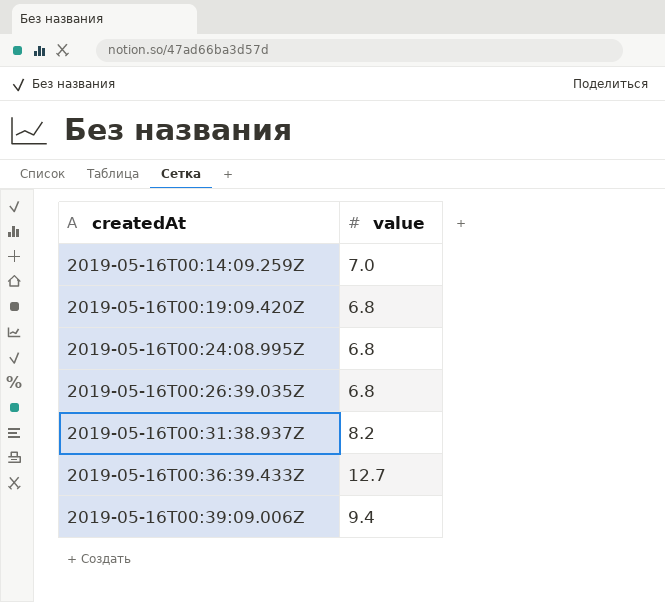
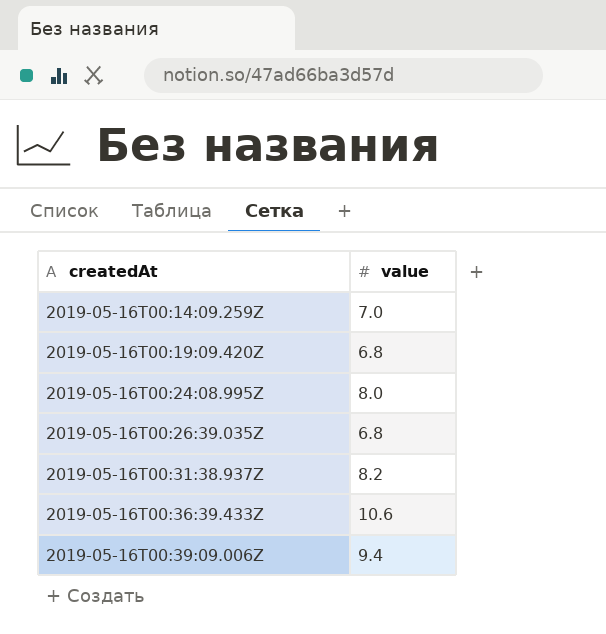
2019-05-16T00:24:08.995Z | value: 6.8 -> 8.0
2019-05-16T00:36:39.433Z | value: 12.7 -> 10.6

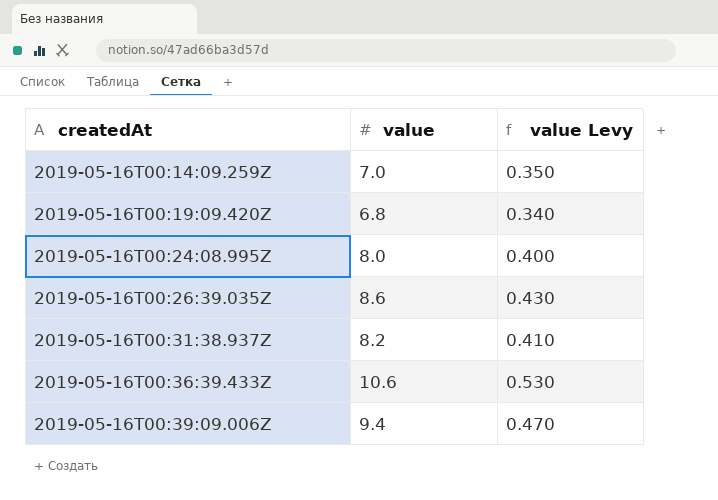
column value Levy | formula: none -> [value] * 0.05
2019-05-16T00:26:39.035Z | value: 6.8 -> 8.6

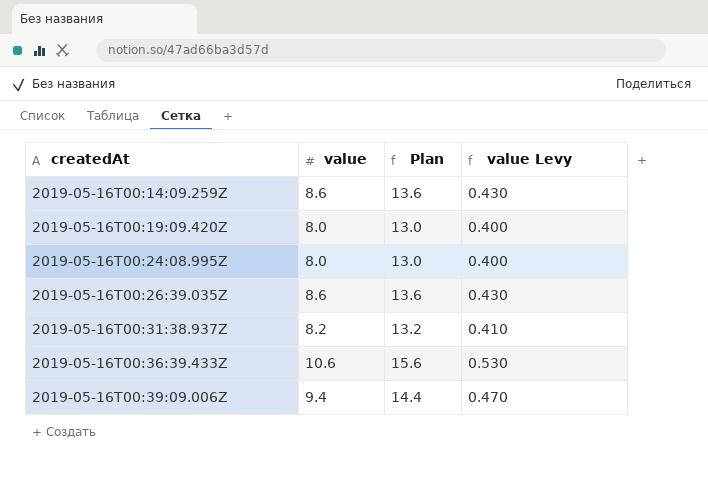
column Plan | formula: none -> [value] + 5
2019-05-16T00:14:09.259Z | value: 7.0 -> 8.6
2019-05-16T00:14:09.259Z | value Levy: 0.350 -> 0.430
2019-05-16T00:19:09.420Z | value: 6.8 -> 8.0
2019-05-16T00:19:09.420Z | value Levy: 0.340 -> 0.400

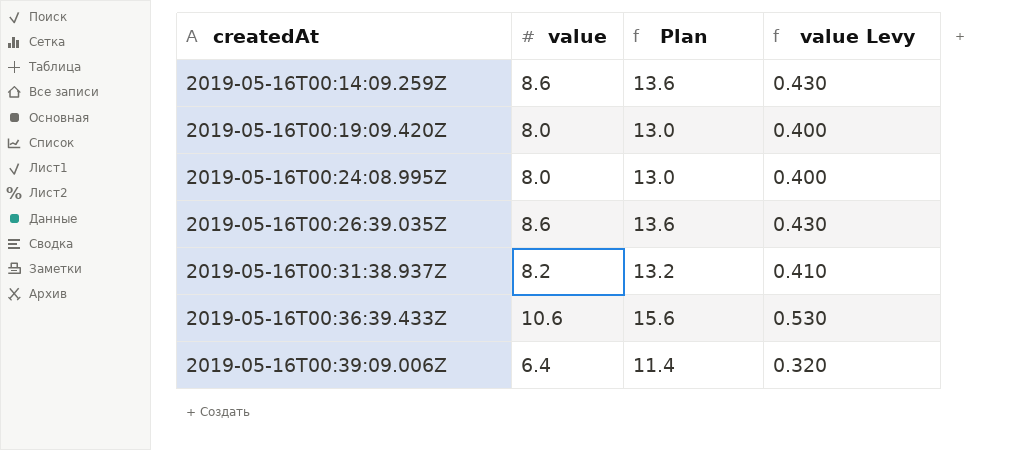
2019-05-16T00:39:09.006Z | value: 9.4 -> 6.4
2019-05-16T00:39:09.006Z | Plan: 14.4 -> 11.4
2019-05-16T00:39:09.006Z | value Levy: 0.470 -> 0.320

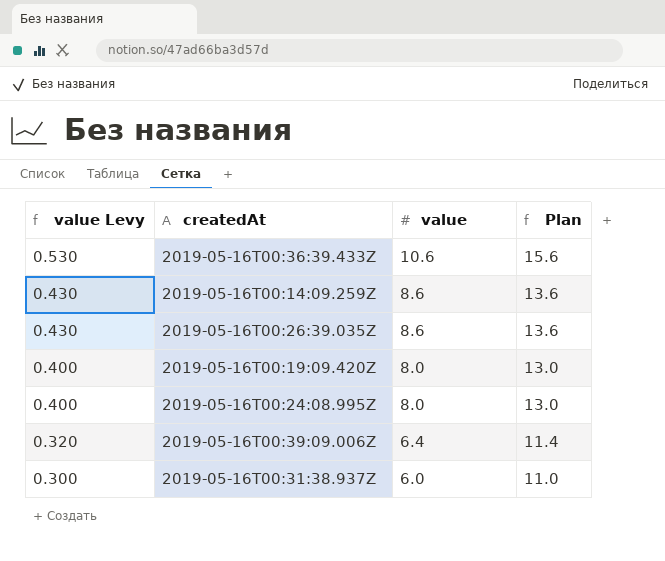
row order: createdAt ascending -> value Levy descending
column value Levy | position: 4 -> 1
2019-05-16T00:31:38.937Z | value Levy: 0.410 -> 0.300
2019-05-16T00:31:38.937Z | value: 8.2 -> 6.0
2019-05-16T00:31:38.937Z | Plan: 13.2 -> 11.0

